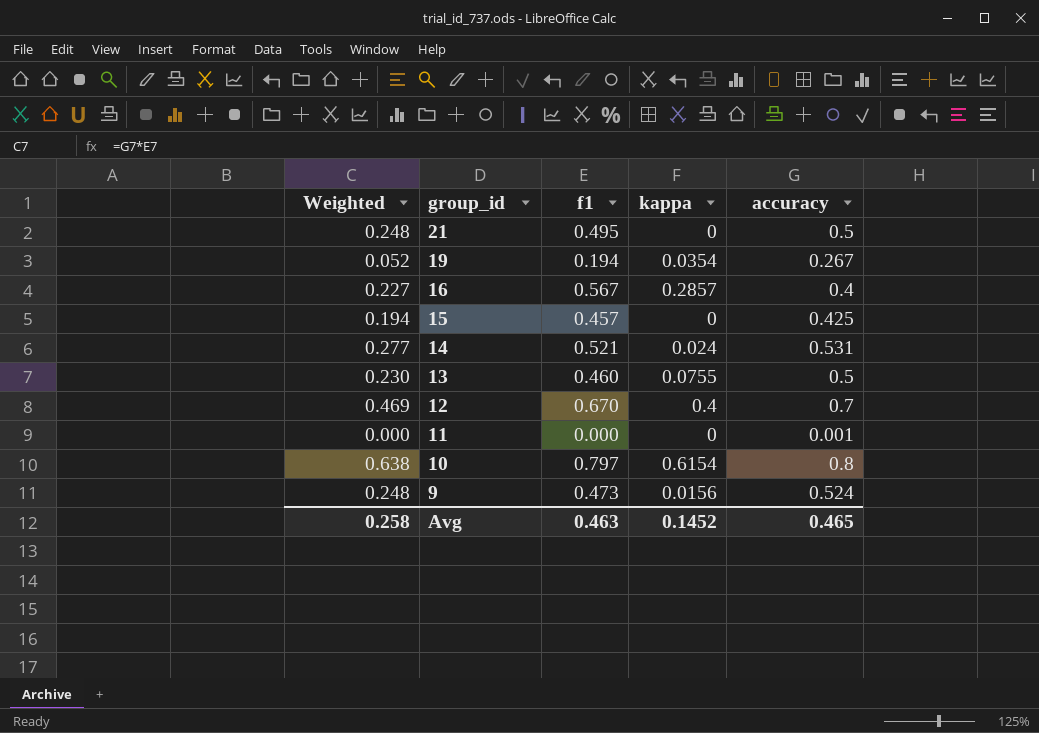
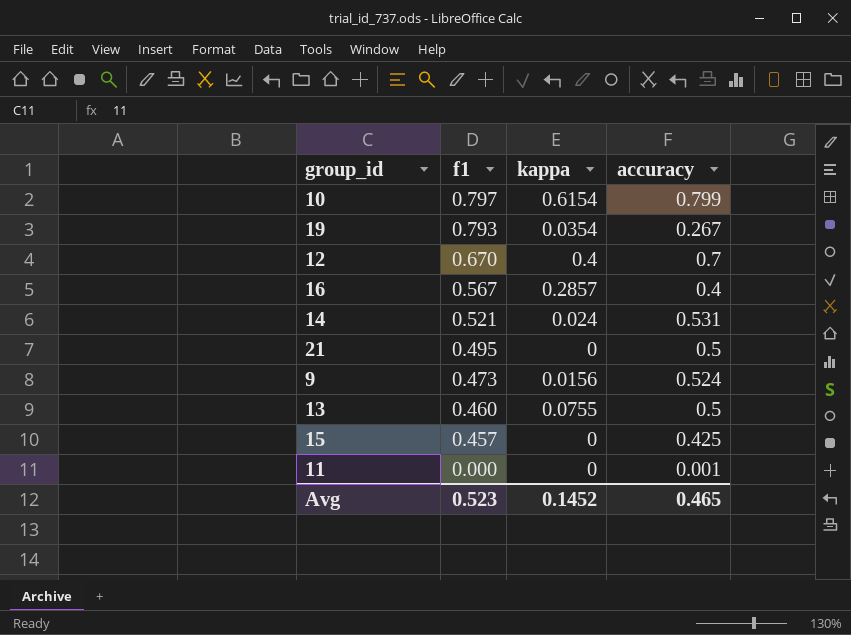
row order: group_id descending -> f1 descending
column Weighted | formula: [f1] * [accuracy] -> none
10 | accuracy: 0.8 -> 0.799
19 | f1: 0.194 -> 0.793
Avg | f1: 0.463 -> 0.523

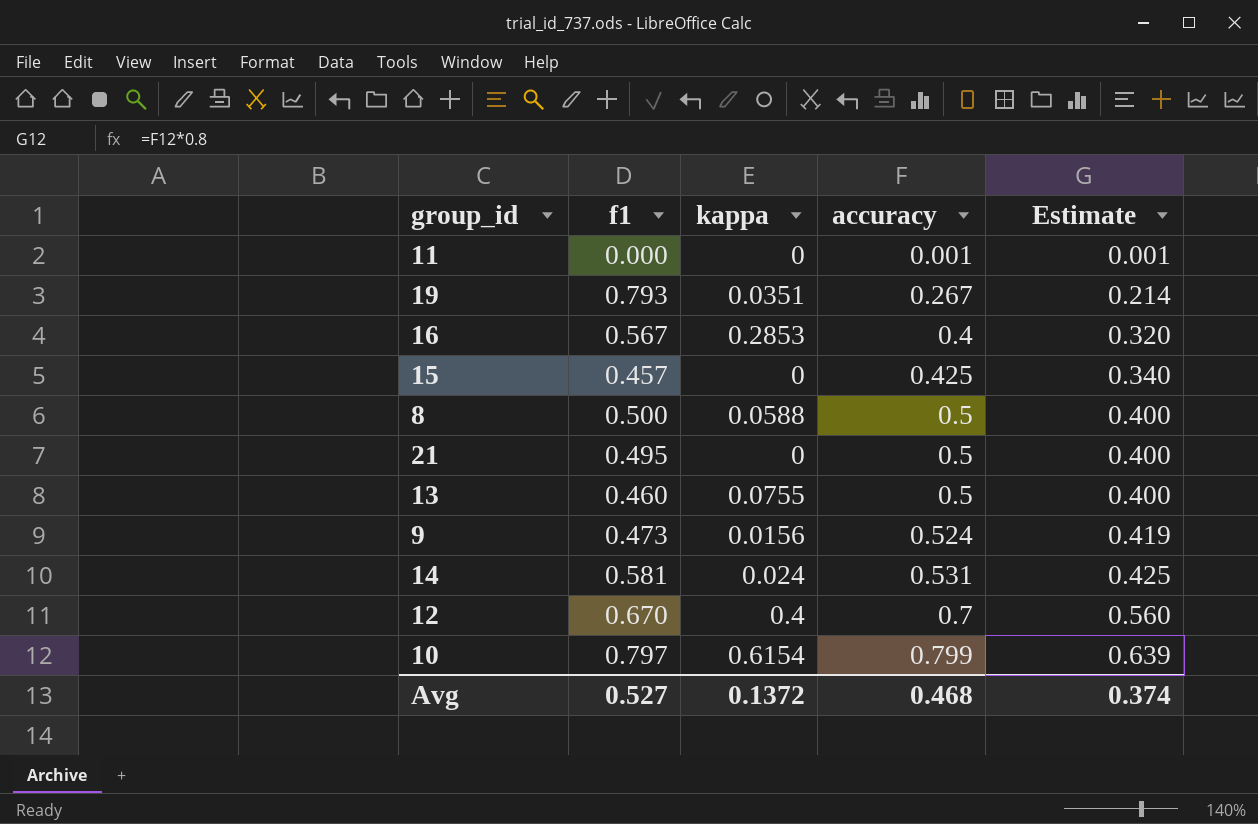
row order: f1 descending -> accuracy ascending
column Estimate | formula: none -> [accuracy] * 0.8
19 | kappa: 0.0354 -> 0.0351
16 | kappa: 0.2857 -> 0.2853
row 8: none -> 0.500 | 0.0588 | 0.5 | 0.400
14 | f1: 0.521 -> 0.581
Avg | f1: 0.523 -> 0.527
Avg | kappa: 0.1452 -> 0.1372
Avg | accuracy: 0.465 -> 0.468

